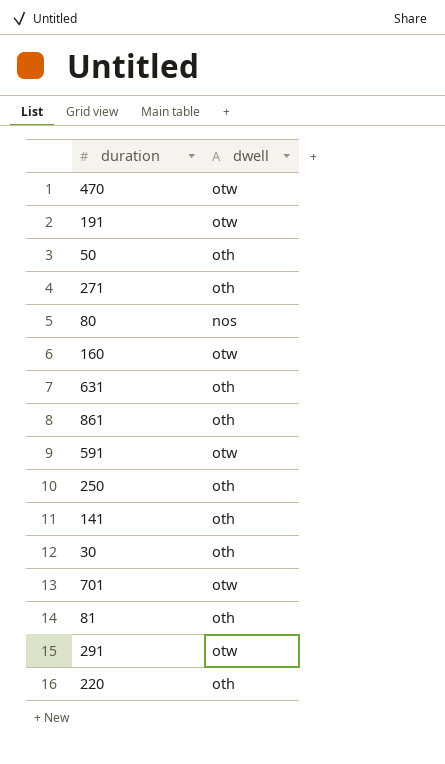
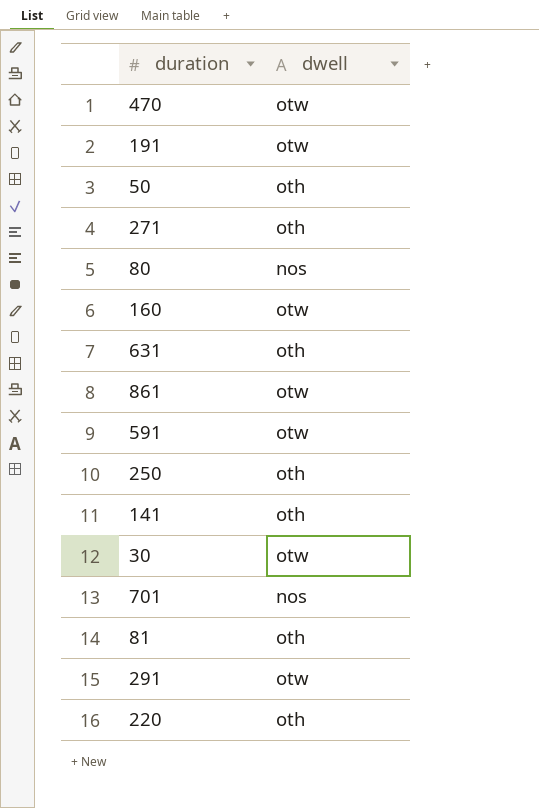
861 | dwell: oth -> otw
30 | dwell: oth -> otw
701 | dwell: otw -> nos

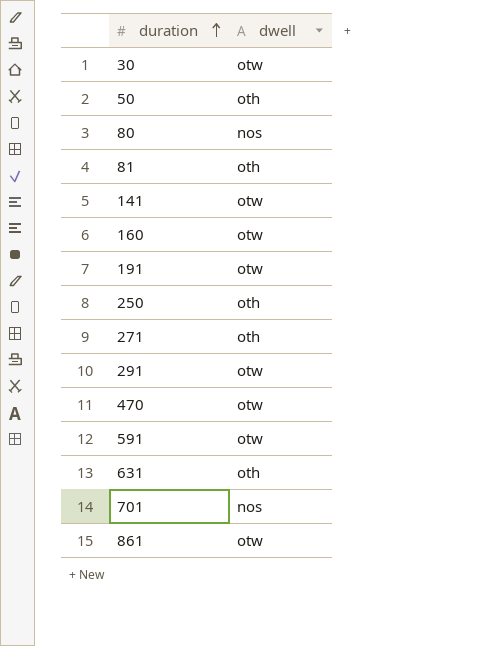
row order: none -> duration ascending
row 220: oth -> none
141 | dwell: oth -> otw

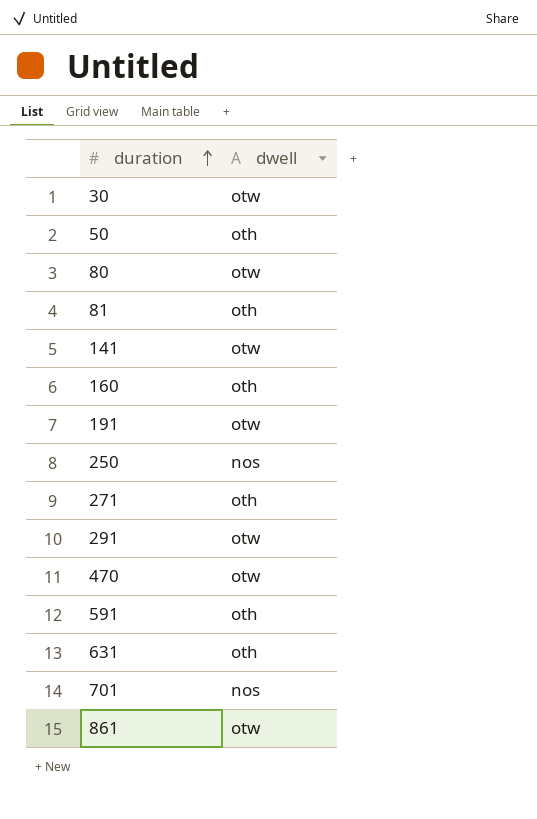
80 | dwell: nos -> otw
160 | dwell: otw -> oth
250 | dwell: oth -> nos
591 | dwell: otw -> oth

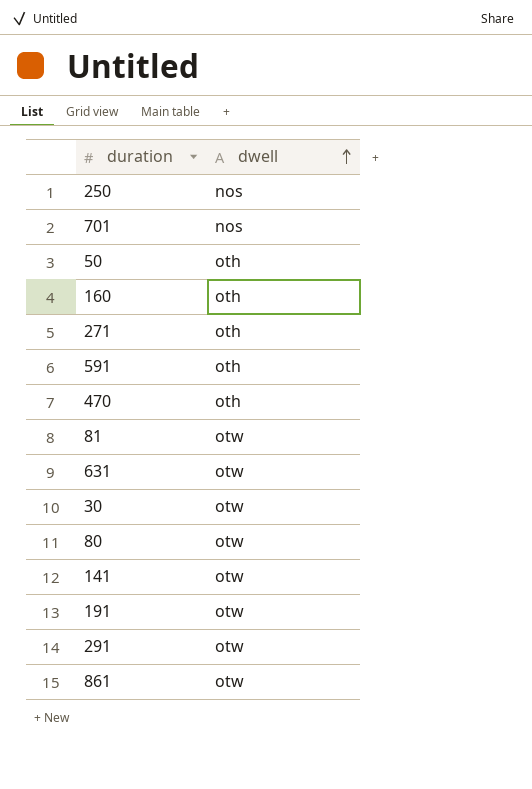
row order: duration ascending -> dwell ascending
470 | dwell: otw -> oth
81 | dwell: oth -> otw
631 | dwell: oth -> otw

